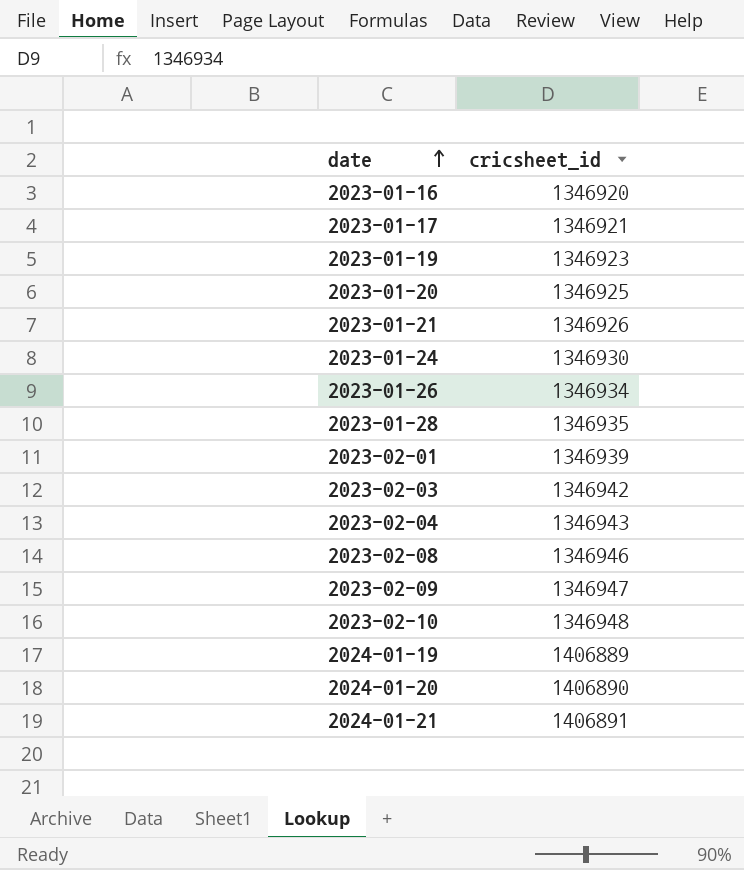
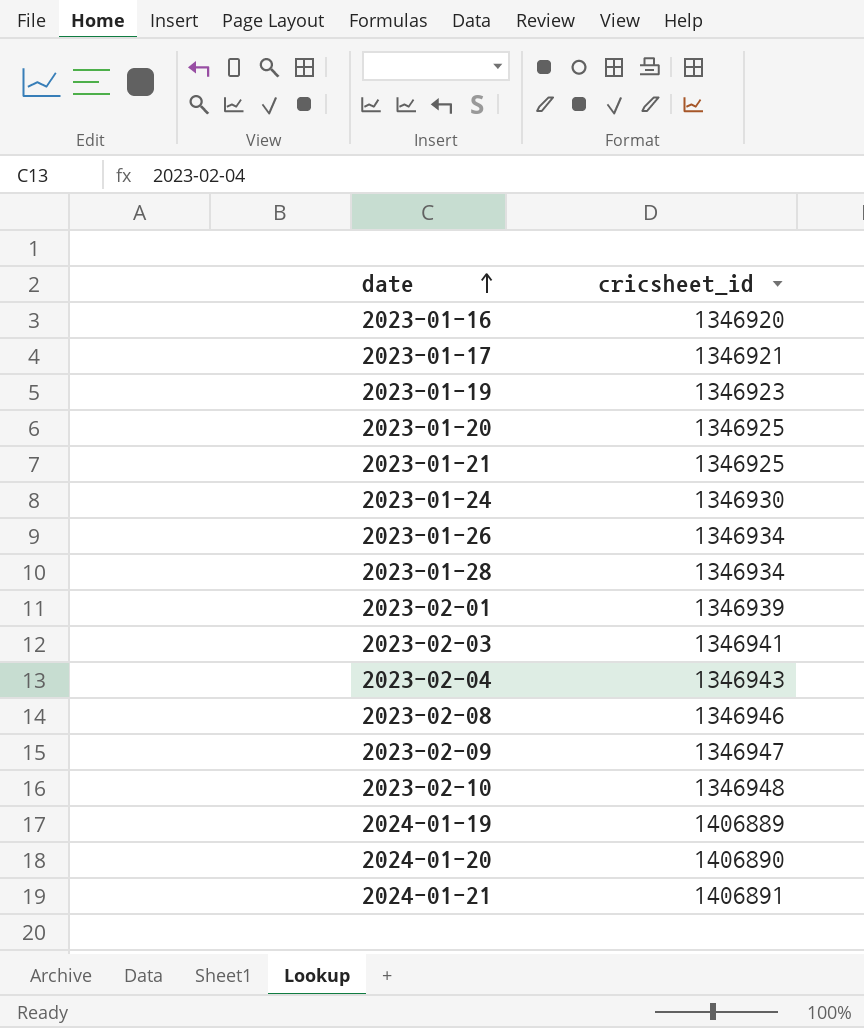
2023-01-21 | cricsheet_id: 1346926 -> 1346925
2023-01-28 | cricsheet_id: 1346935 -> 1346934
2023-02-03 | cricsheet_id: 1346942 -> 1346941

